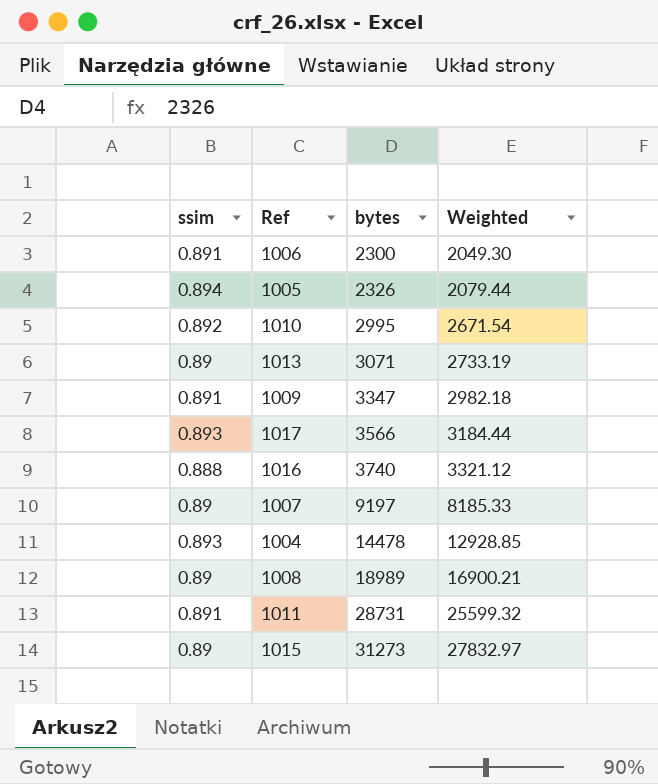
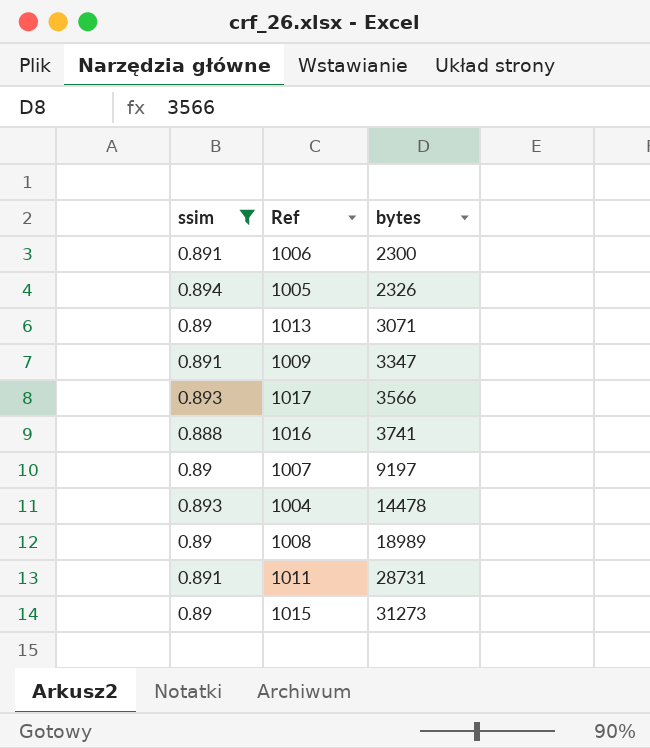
filter: none -> ssim != 0.892
column Weighted | formula: [ssim] * [bytes] -> none
1016 | bytes: 3740 -> 3741

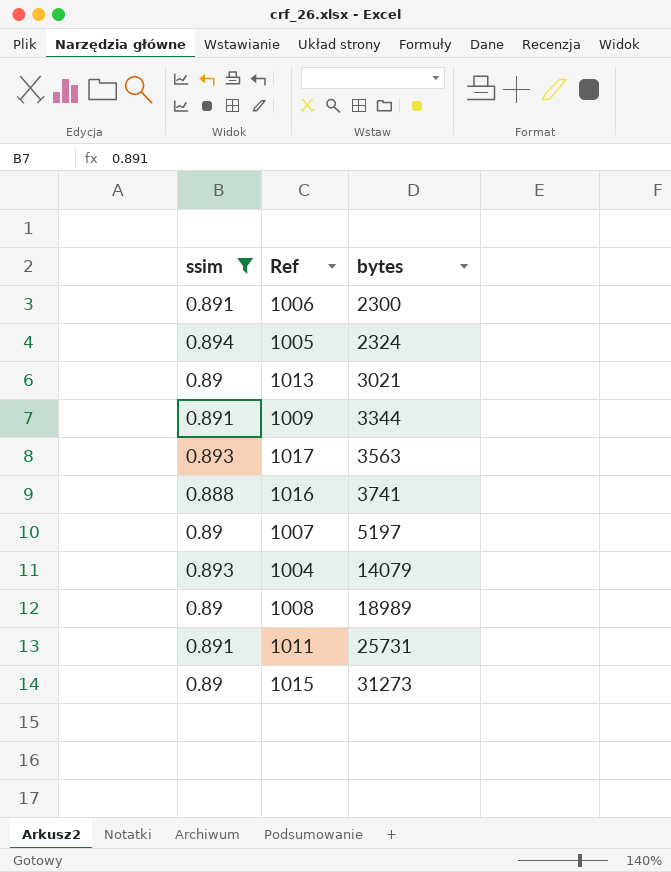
1005 | bytes: 2326 -> 2324
1013 | bytes: 3071 -> 3021
1009 | bytes: 3347 -> 3344
1017 | bytes: 3566 -> 3563
1007 | bytes: 9197 -> 5197
1004 | bytes: 14478 -> 14079
1011 | bytes: 28731 -> 25731

